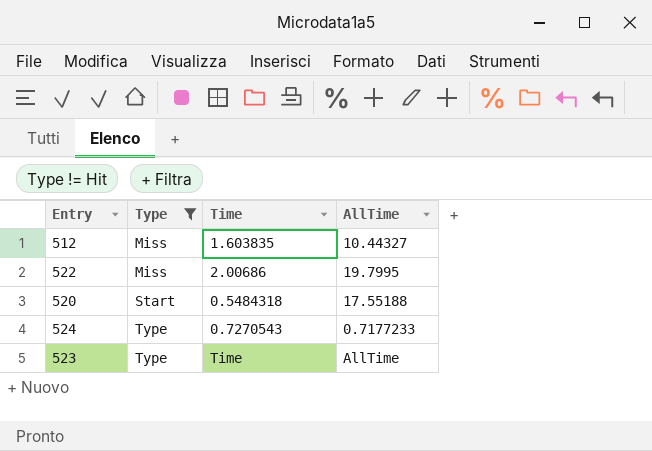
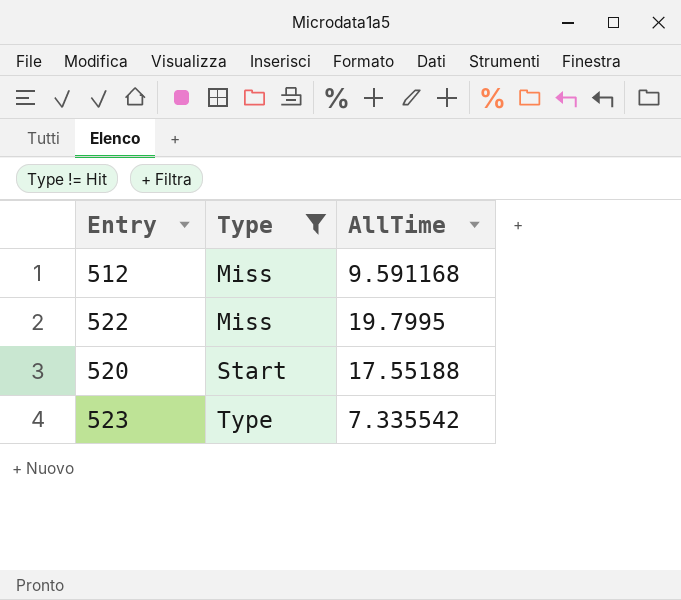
column Time | position: 3 -> none
row 524: Type | 0.7270543 | 0.7177233 -> none
512 | AllTime: 10.44327 -> 9.591168
523 | AllTime: AllTime -> 7.335542

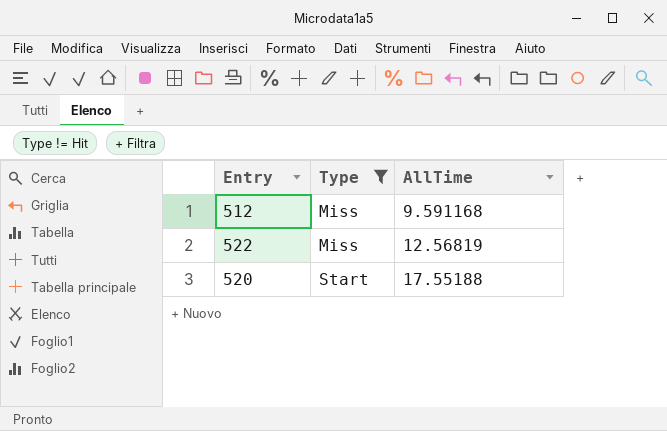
row 523: Type | 7.335542 -> none
522 | AllTime: 19.7995 -> 12.56819

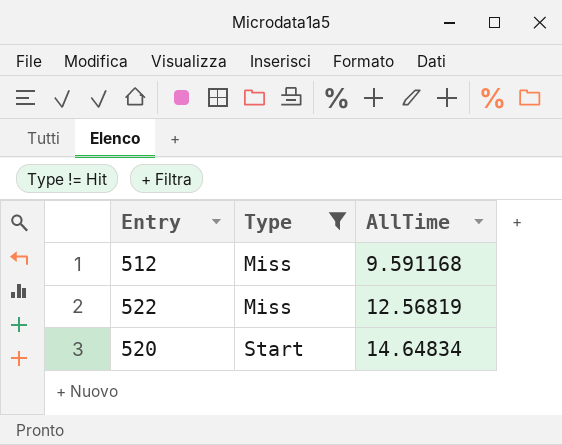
520 | AllTime: 17.55188 -> 14.64834

